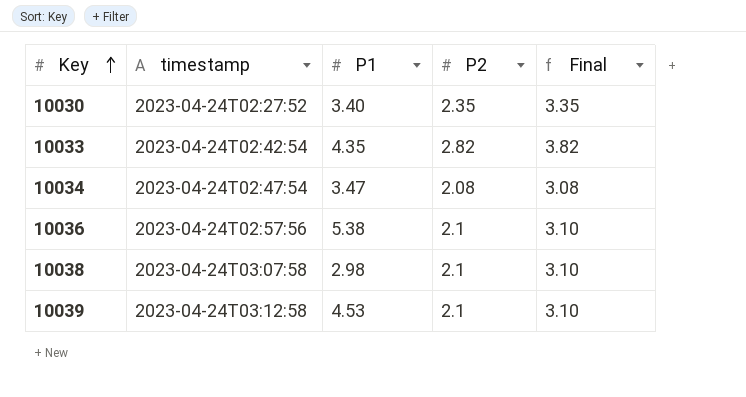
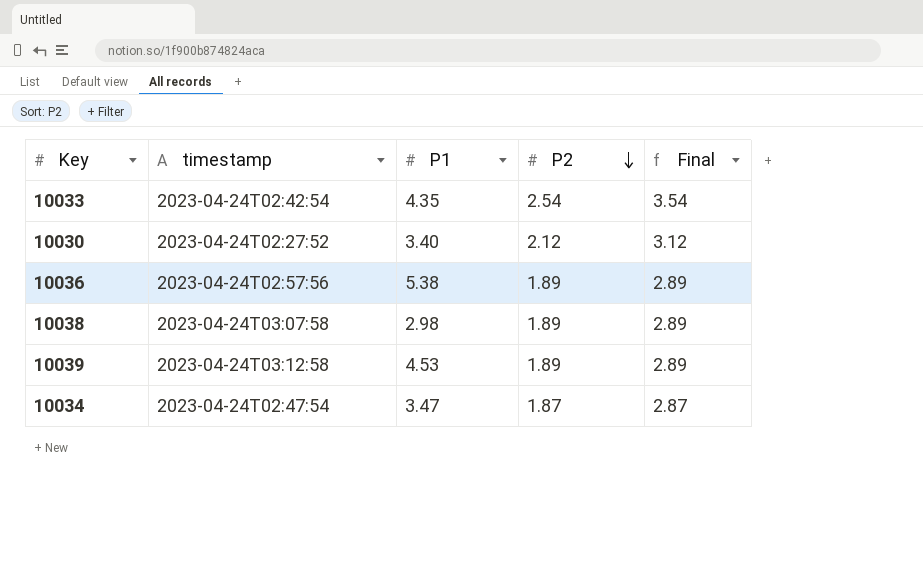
row order: Key ascending -> P2 descending
10033 | P2: 2.82 -> 2.54
10033 | Final: 3.82 -> 3.54
10030 | P2: 2.35 -> 2.12
10030 | Final: 3.35 -> 3.12
10036 | P2: 2.1 -> 1.89
10036 | Final: 3.10 -> 2.89
10038 | P2: 2.1 -> 1.89
10038 | Final: 3.10 -> 2.89
10039 | P2: 2.1 -> 1.89
10039 | Final: 3.10 -> 2.89
10034 | P2: 2.08 -> 1.87
10034 | Final: 3.08 -> 2.87

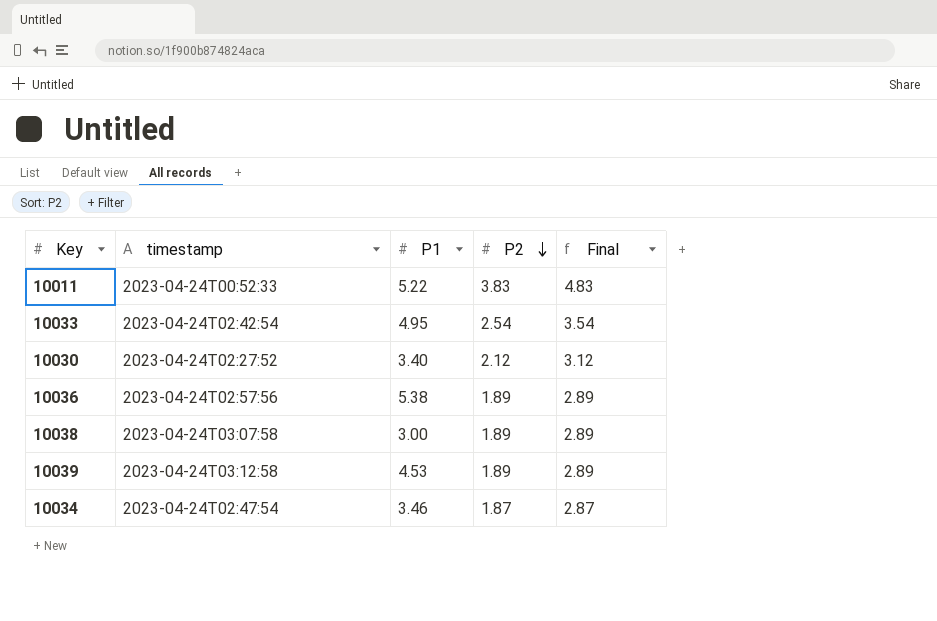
row 10011: none -> 2023-04-24T00:52:33 | 5.22 | 3.83 | 4.83
10033 | P1: 4.35 -> 4.95
10038 | P1: 2.98 -> 3.00
10034 | P1: 3.47 -> 3.46

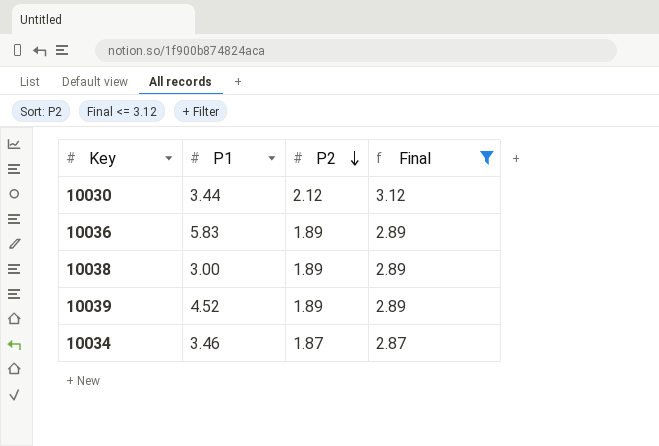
filter: none -> Final <= 3.12
column timestamp | position: 2 -> none
10030 | P1: 3.40 -> 3.44
10036 | P1: 5.38 -> 5.83
10039 | P1: 4.53 -> 4.52

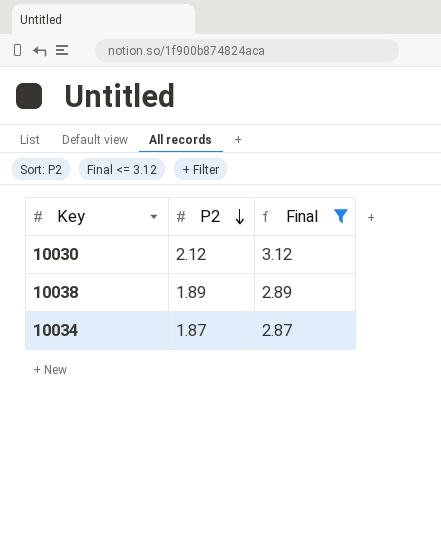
column P1 | position: 2 -> none
row 10036: 5.83 | 1.89 | 2.89 -> none
row 10039: 4.52 | 1.89 | 2.89 -> none

